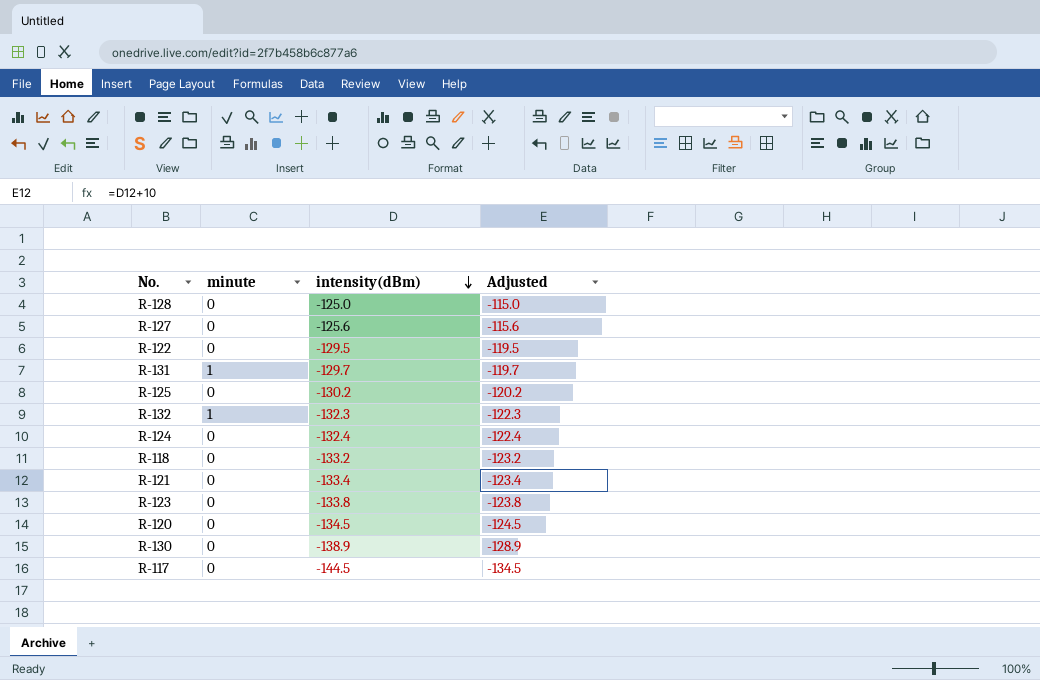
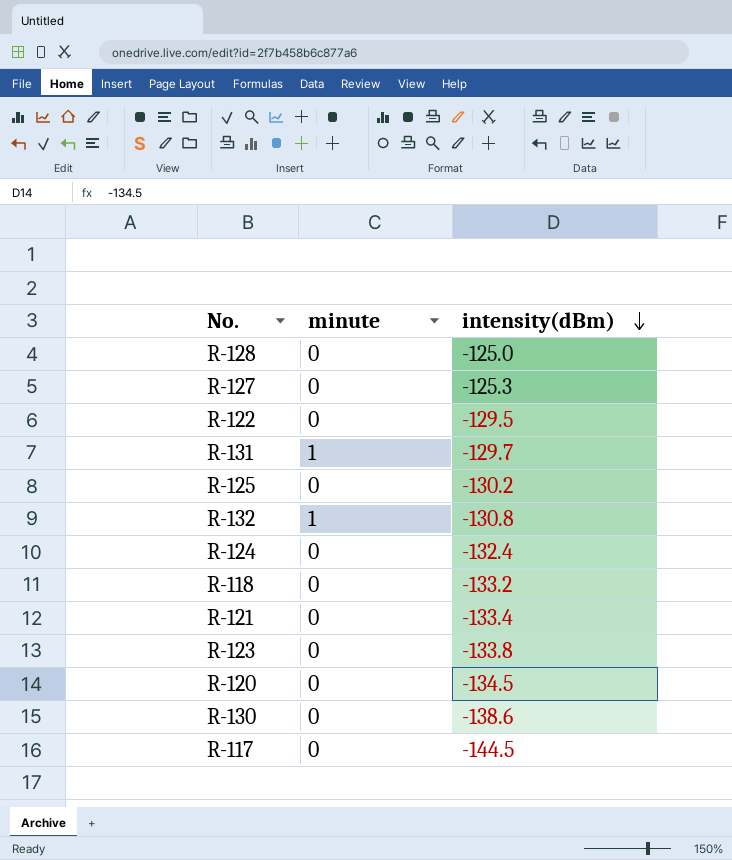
column Adjusted | formula: [intensity(dBm)] + 10 -> none
R-127 | intensity(dBm): -125.6 -> -125.3
R-132 | intensity(dBm): -132.3 -> -130.8
R-130 | intensity(dBm): -138.9 -> -138.6

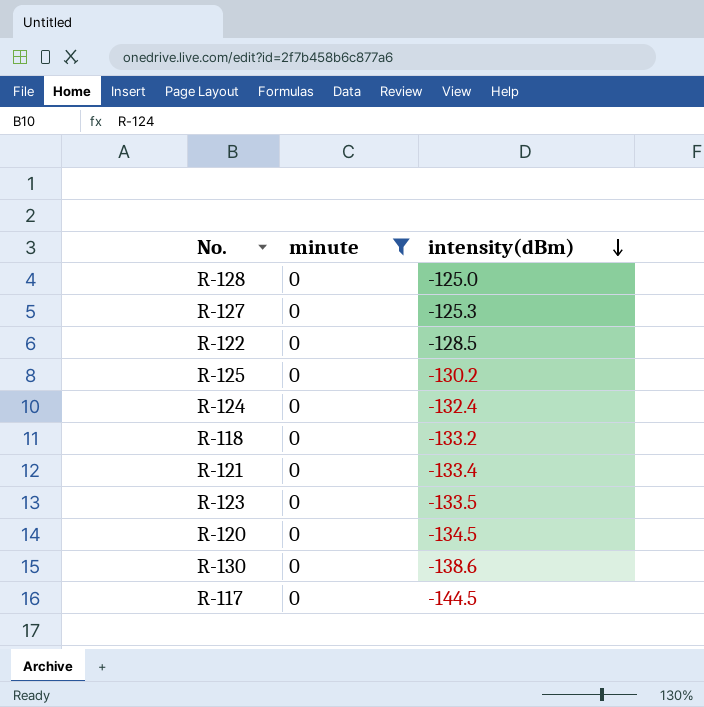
filter: none -> minute = 0
R-122 | intensity(dBm): -129.5 -> -128.5
R-123 | intensity(dBm): -133.8 -> -133.5

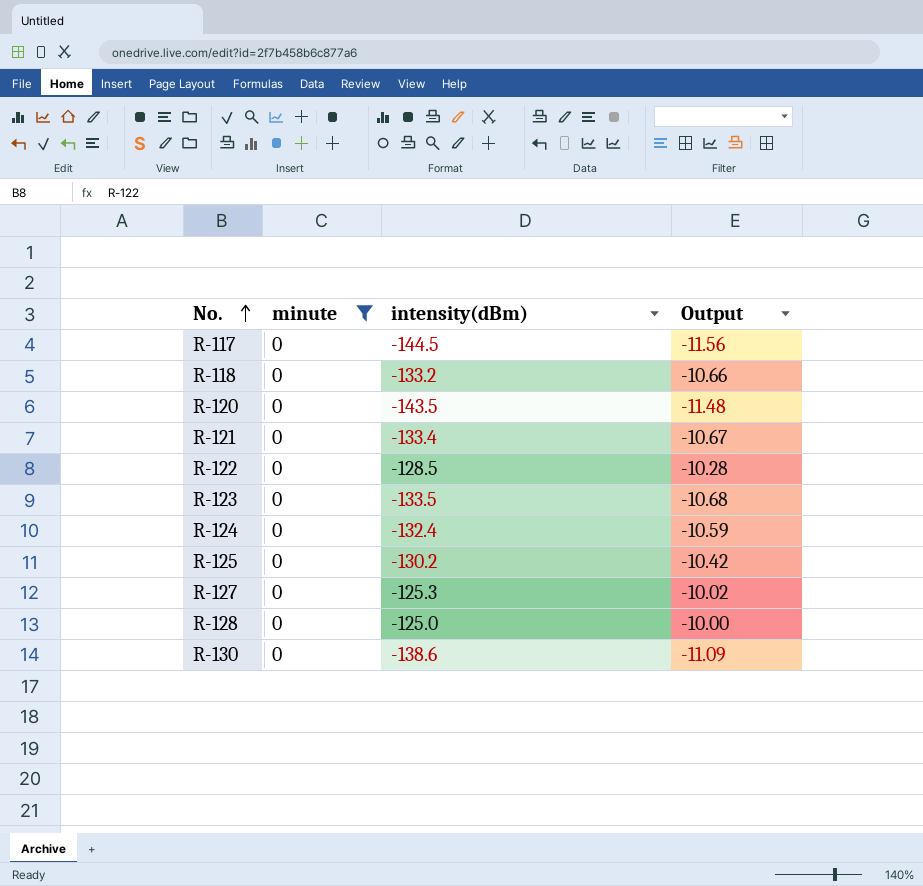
row order: intensity(dBm) descending -> No. ascending
column Output | formula: none -> [intensity(dBm)] * 0.08
R-120 | intensity(dBm): -134.5 -> -143.5

